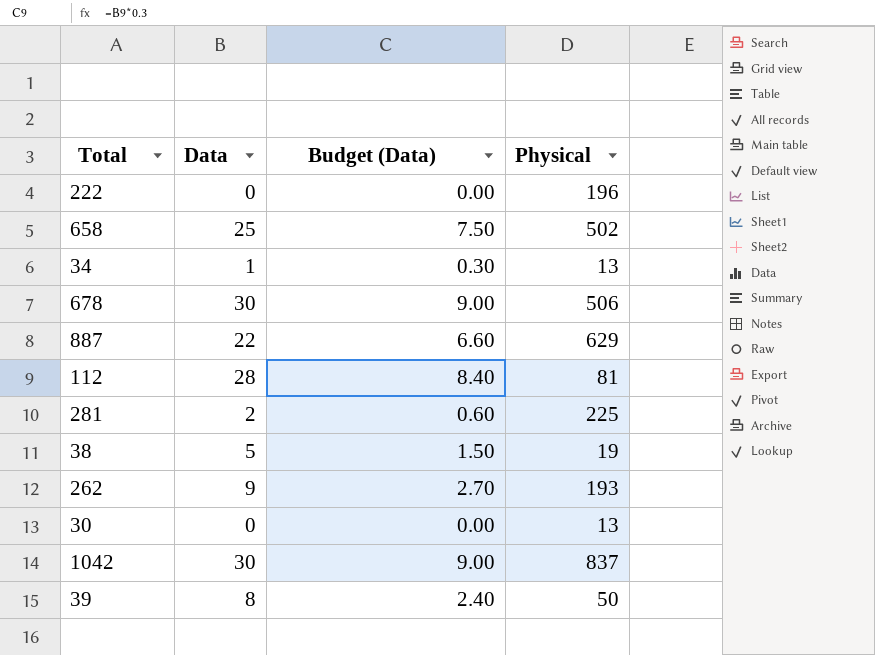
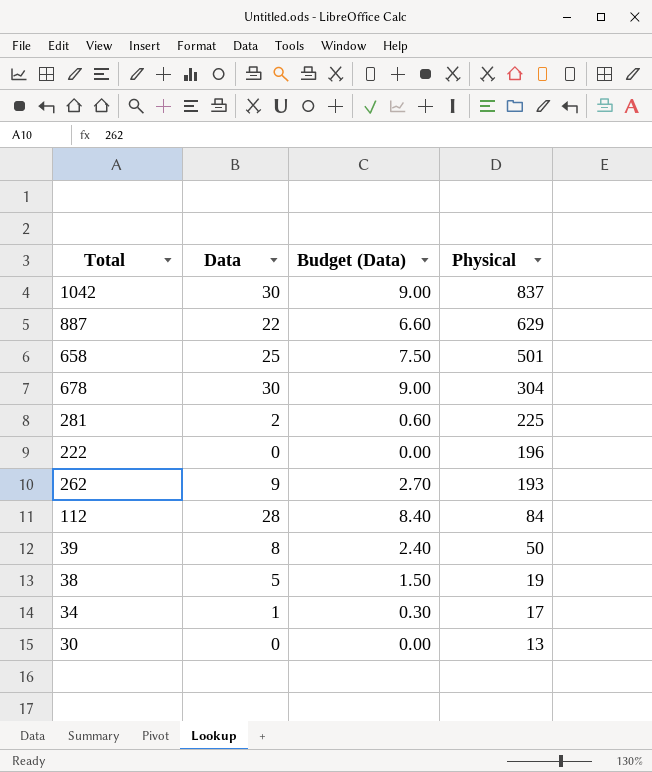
row order: none -> Physical descending
658 | Physical: 502 -> 501
678 | Physical: 506 -> 304
112 | Physical: 81 -> 84
34 | Physical: 13 -> 17

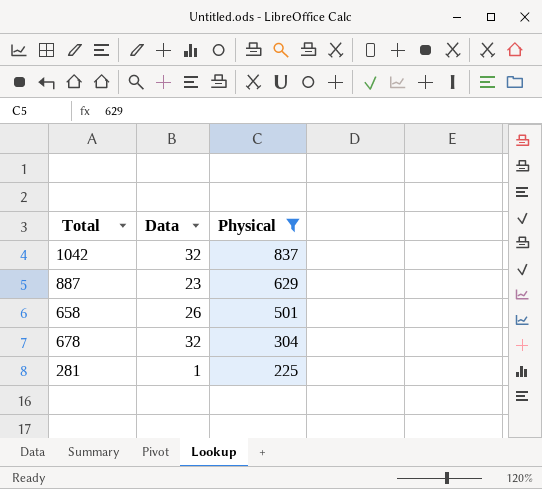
filter: none -> Physical >= 225
column Budget (Data) | formula: [Data] * 0.3 -> none
1042 | Data: 30 -> 32
887 | Data: 22 -> 23
658 | Data: 25 -> 26
678 | Data: 30 -> 32
281 | Data: 2 -> 1

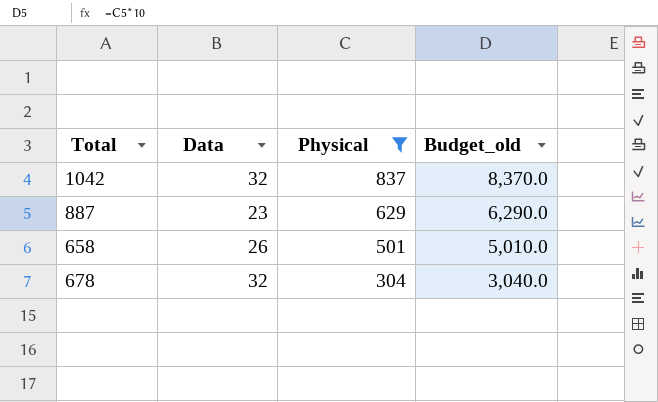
column Budget_old | formula: none -> [Physical] * 10
row 281: 1 | 225 -> none

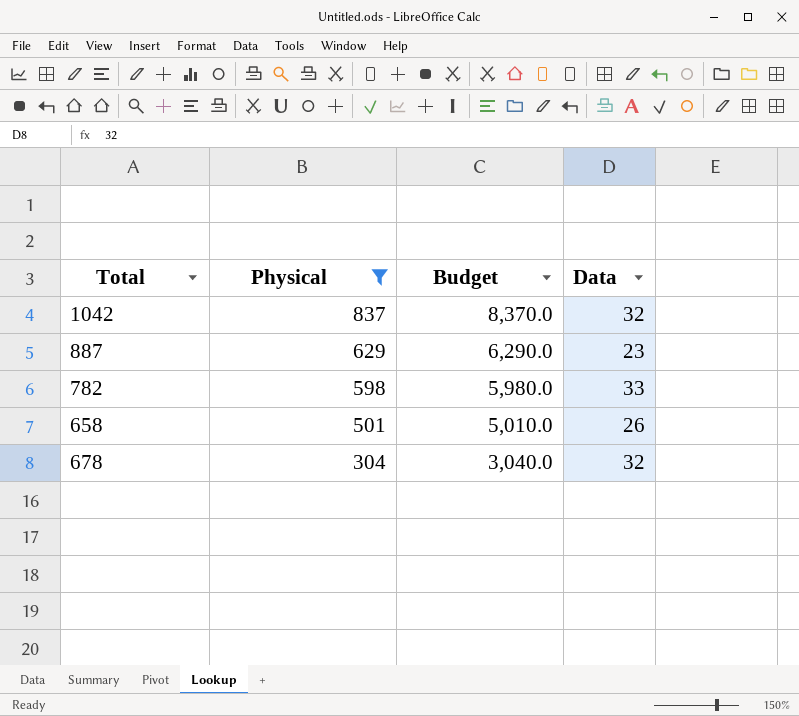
column name: Budget_old -> Budget
column Data | position: 2 -> 4
row 782: none -> 598 | 5,980.0 | 33

